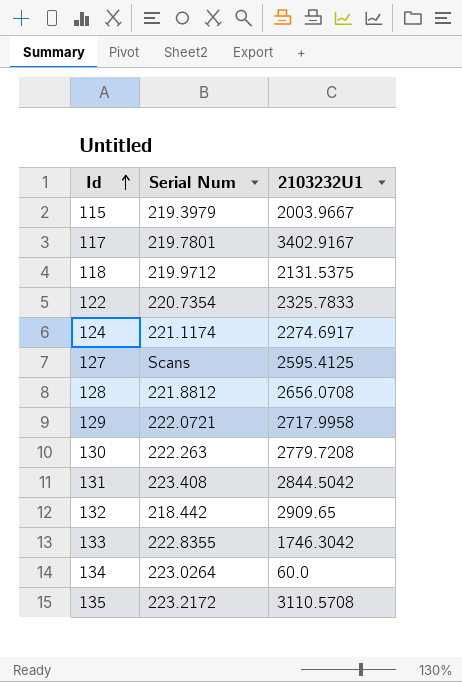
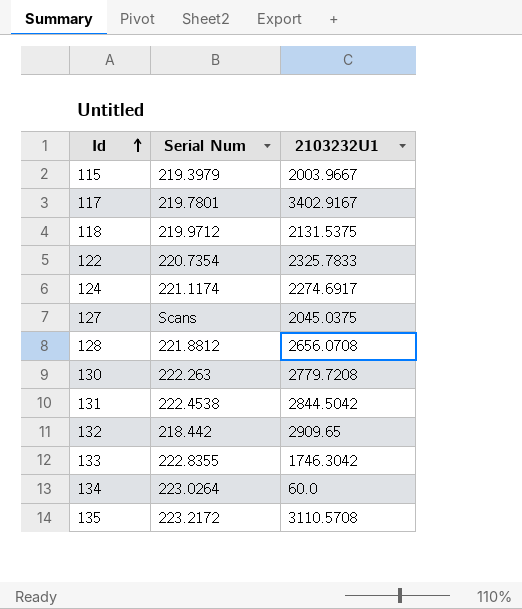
row 129: 222.0721 | 2717.9958 -> none
127 | 2103232U1: 2595.4125 -> 2045.0375
131 | Serial Num: 223.408 -> 222.4538

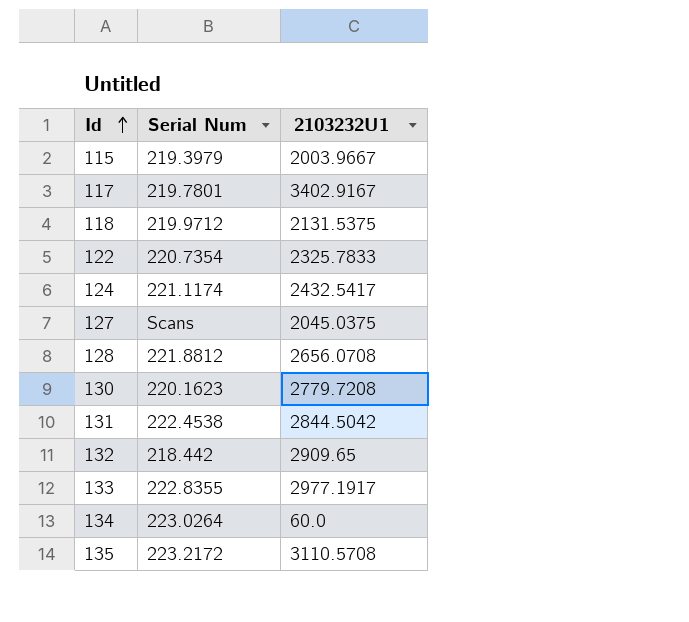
124 | 2103232U1: 2274.6917 -> 2432.5417
130 | Serial Num: 222.263 -> 220.1623
133 | 2103232U1: 1746.3042 -> 2977.1917

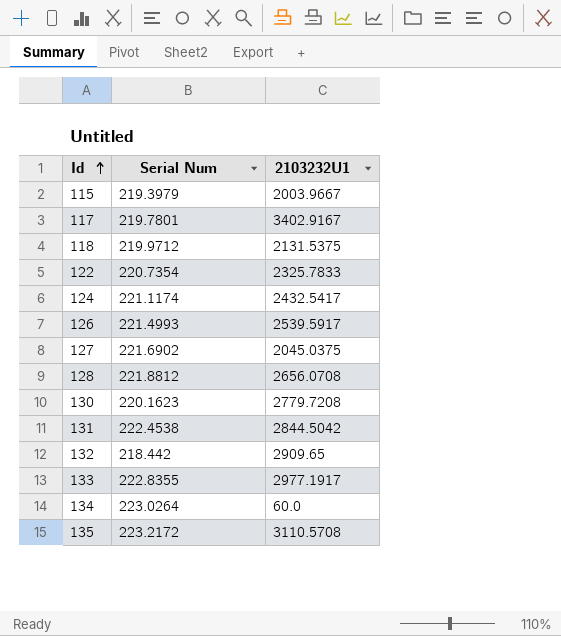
row 126: none -> 221.4993 | 2539.5917
127 | Serial Num: Scans -> 221.6902

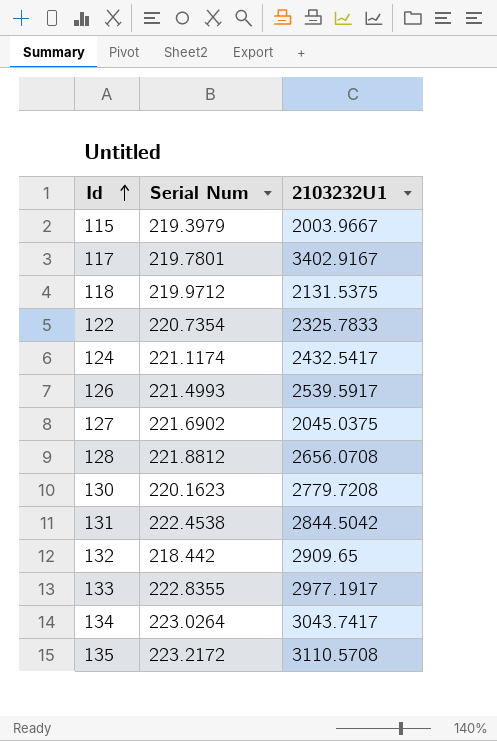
134 | 2103232U1: 60.0 -> 3043.7417

